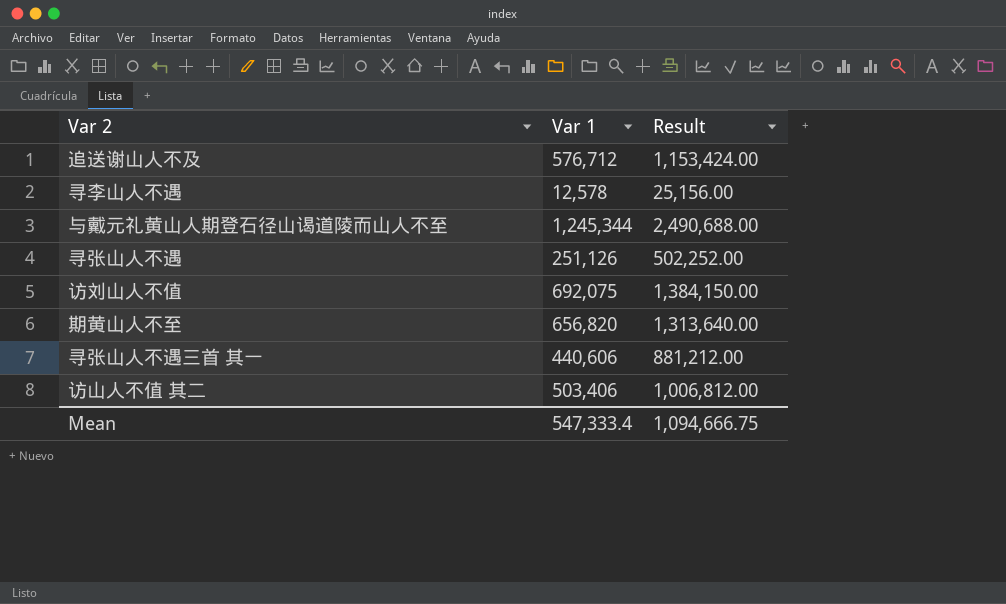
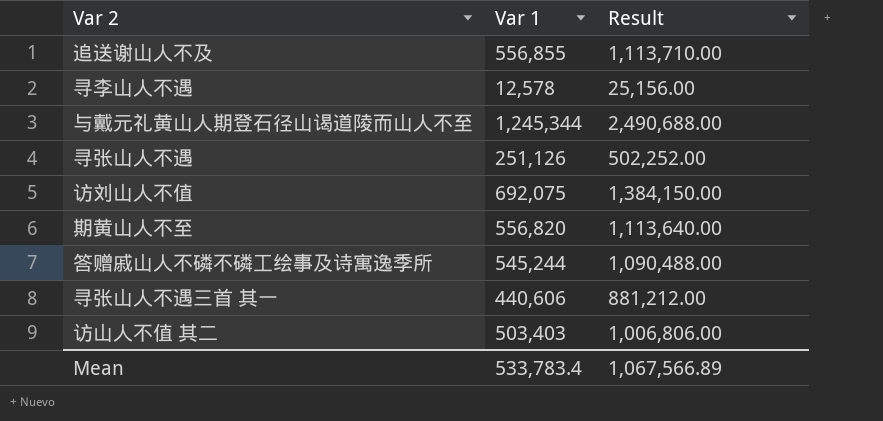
追送谢山人不及 | Var 1: 576,712 -> 556,855
追送谢山人不及 | Result: 1,153,424.00 -> 1,113,710.00
期黄山人不至 | Var 1: 656,820 -> 556,820
期黄山人不至 | Result: 1,313,640.00 -> 1,113,640.00
row 答赠戚山人不磷不磷工绘事及诗寓逸季所: none -> 545,244 | 1,090,488.00
访山人不值 其二 | Var 1: 503,406 -> 503,403
访山人不值 其二 | Result: 1,006,812.00 -> 1,006,806.00
Mean | Var 1: 547,333.4 -> 533,783.4
Mean | Result: 1,094,666.75 -> 1,067,566.89

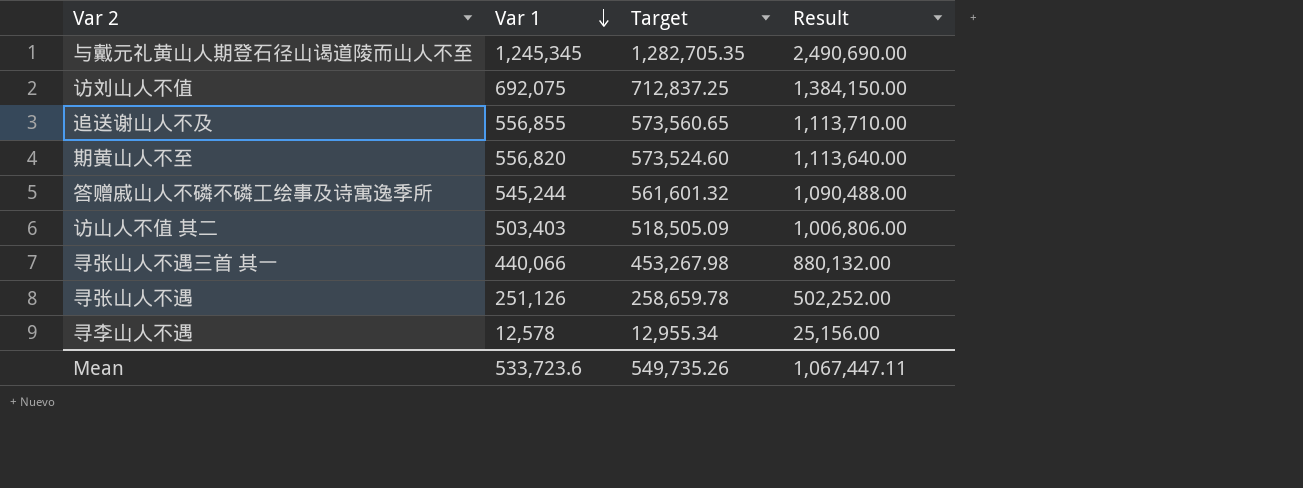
row order: none -> Var 1 descending
column Target | formula: none -> [Var 1] * 1.03
与戴元礼黄山人期登石径山谒道陵而山人不至 | Var 1: 1,245,344 -> 1,245,345
与戴元礼黄山人期登石径山谒道陵而山人不至 | Result: 2,490,688.00 -> 2,490,690.00
寻张山人不遇三首 其一 | Var 1: 440,606 -> 440,066
寻张山人不遇三首 其一 | Result: 881,212.00 -> 880,132.00
Mean | Var 1: 533,783.4 -> 533,723.6
Mean | Result: 1,067,566.89 -> 1,067,447.11

